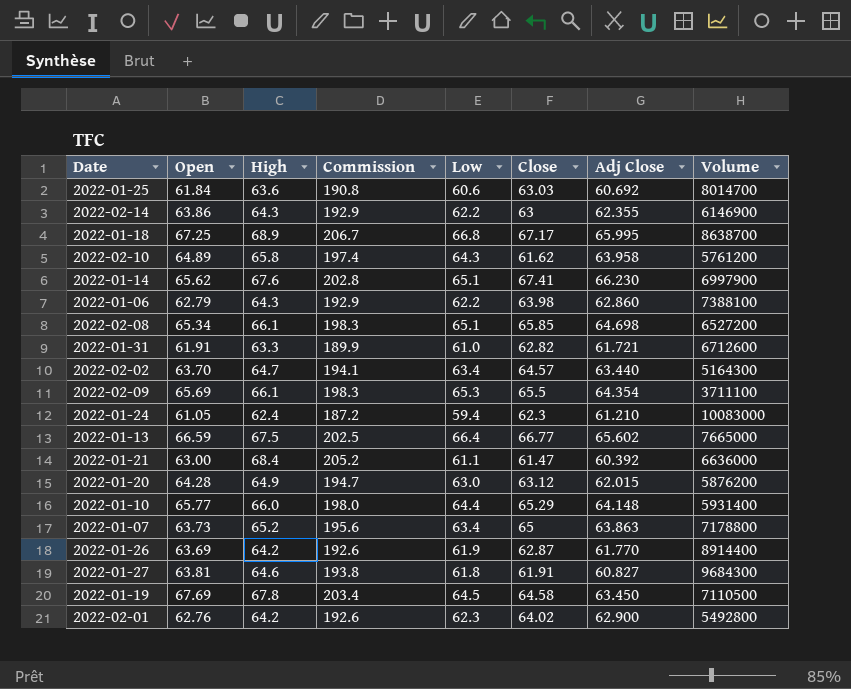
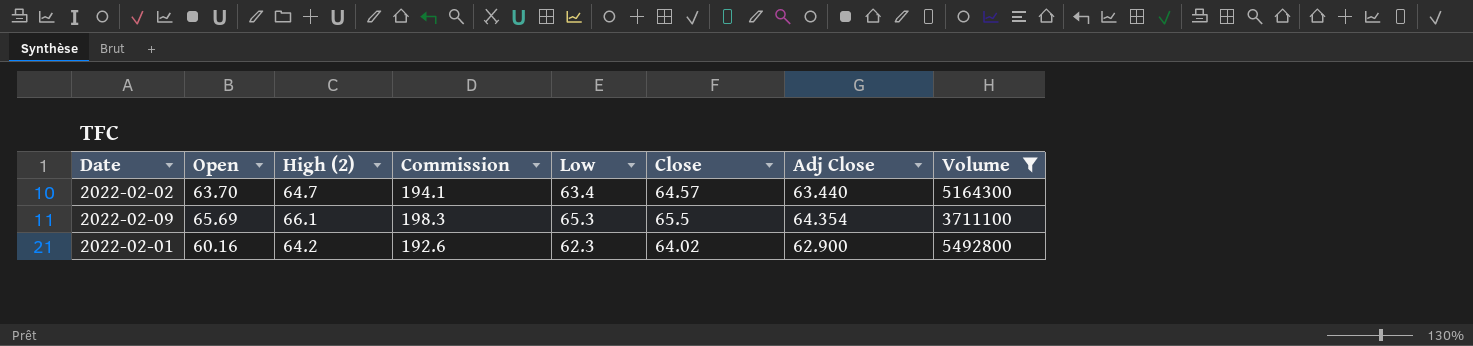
filter: none -> Volume <= 5492800
column name: High -> High (2)
2022-02-01 | Open: 62.76 -> 60.16

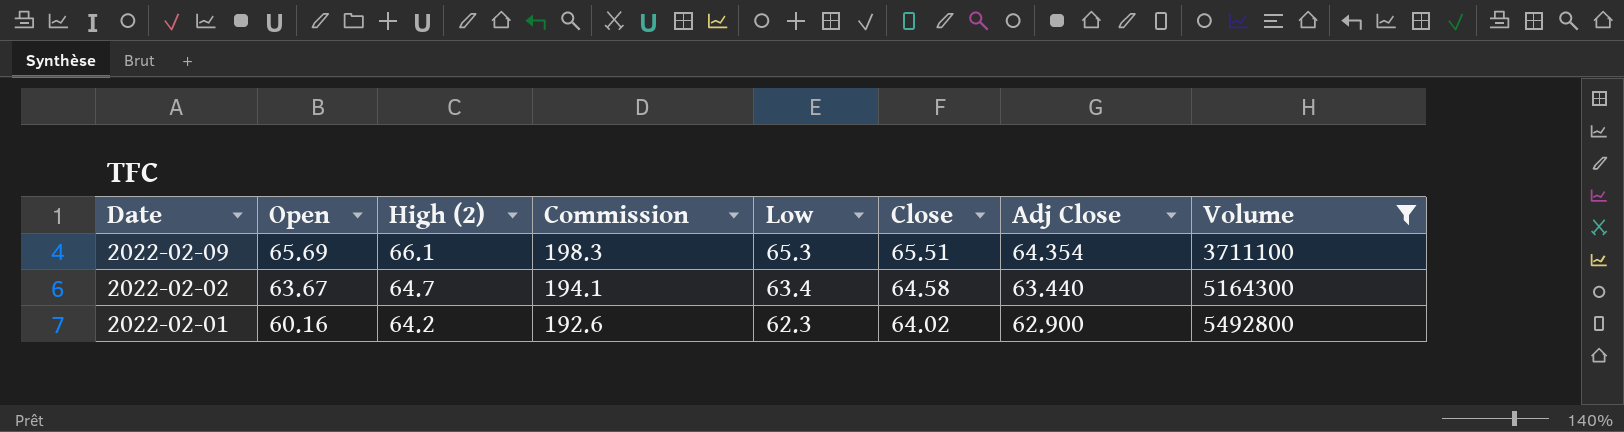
row order: none -> Date descending
2022-02-09 | Close: 65.5 -> 65.51
2022-02-02 | Open: 63.70 -> 63.67
2022-02-02 | Close: 64.57 -> 64.58

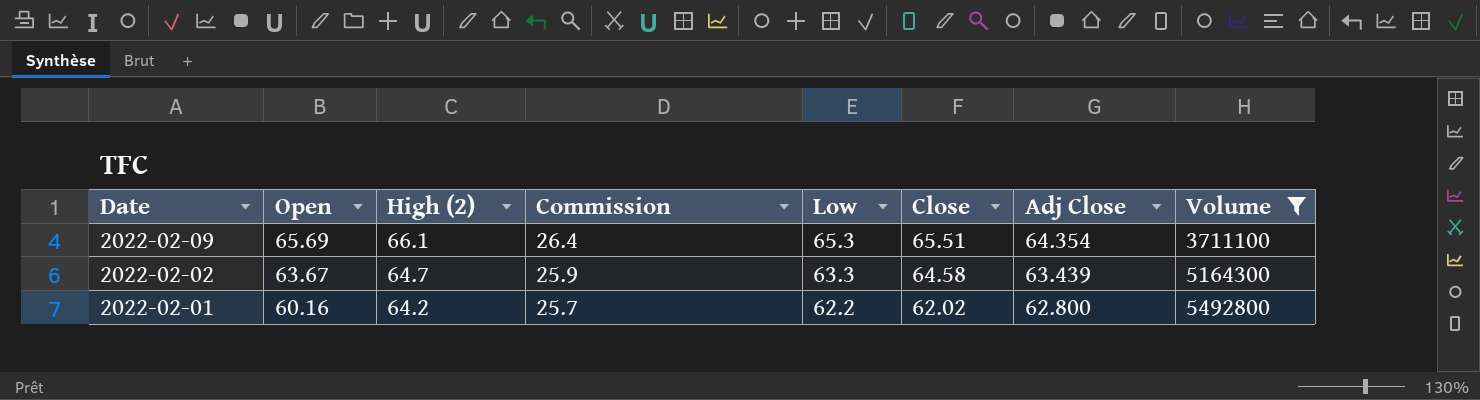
column Commission | formula: [High (2)] * 3 -> [High (2)] * 0.4
2022-02-02 | Low: 63.4 -> 63.3
2022-02-02 | Adj Close: 63.440 -> 63.439
2022-02-01 | Low: 62.3 -> 62.2
2022-02-01 | Close: 64.02 -> 62.02
2022-02-01 | Adj Close: 62.900 -> 62.800

